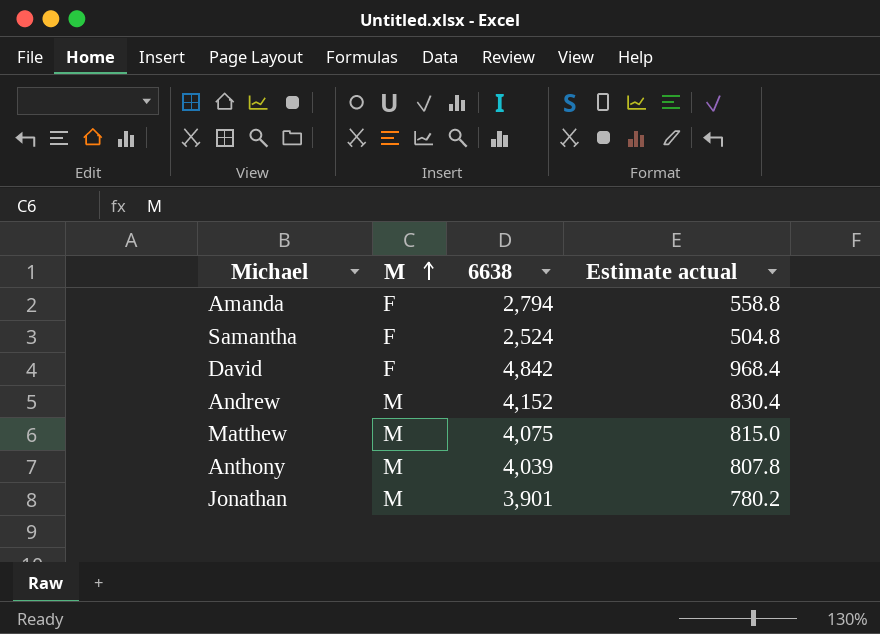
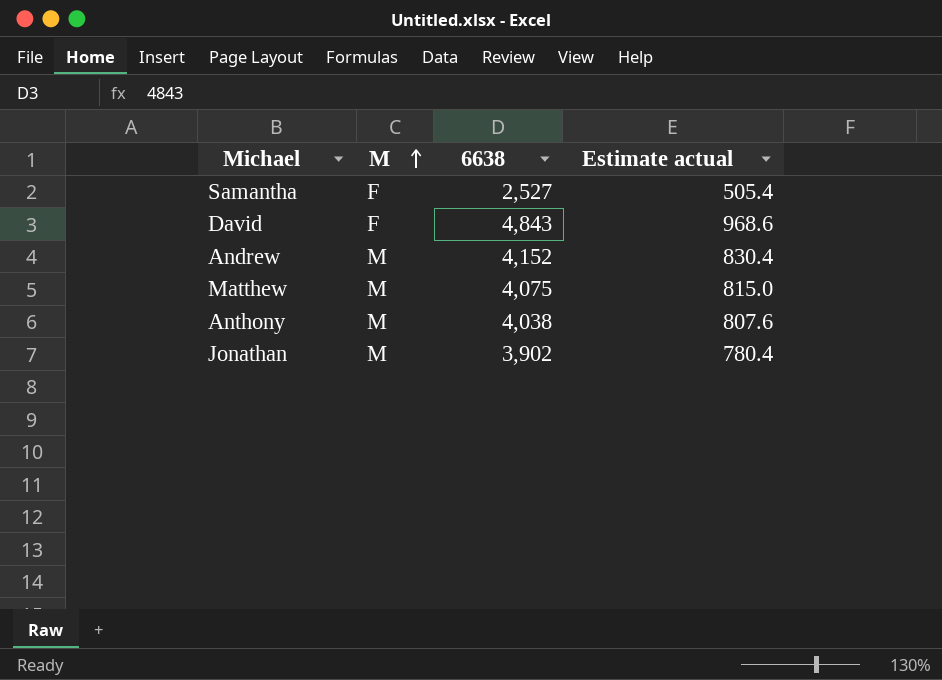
row Amanda: F | 2,794 | 558.8 -> none
Samantha | 6638: 2,524 -> 2,527
Samantha | Estimate actual: 504.8 -> 505.4
David | 6638: 4,842 -> 4,843
David | Estimate actual: 968.4 -> 968.6
Anthony | 6638: 4,039 -> 4,038
Anthony | Estimate actual: 807.8 -> 807.6
Jonathan | 6638: 3,901 -> 3,902
Jonathan | Estimate actual: 780.2 -> 780.4

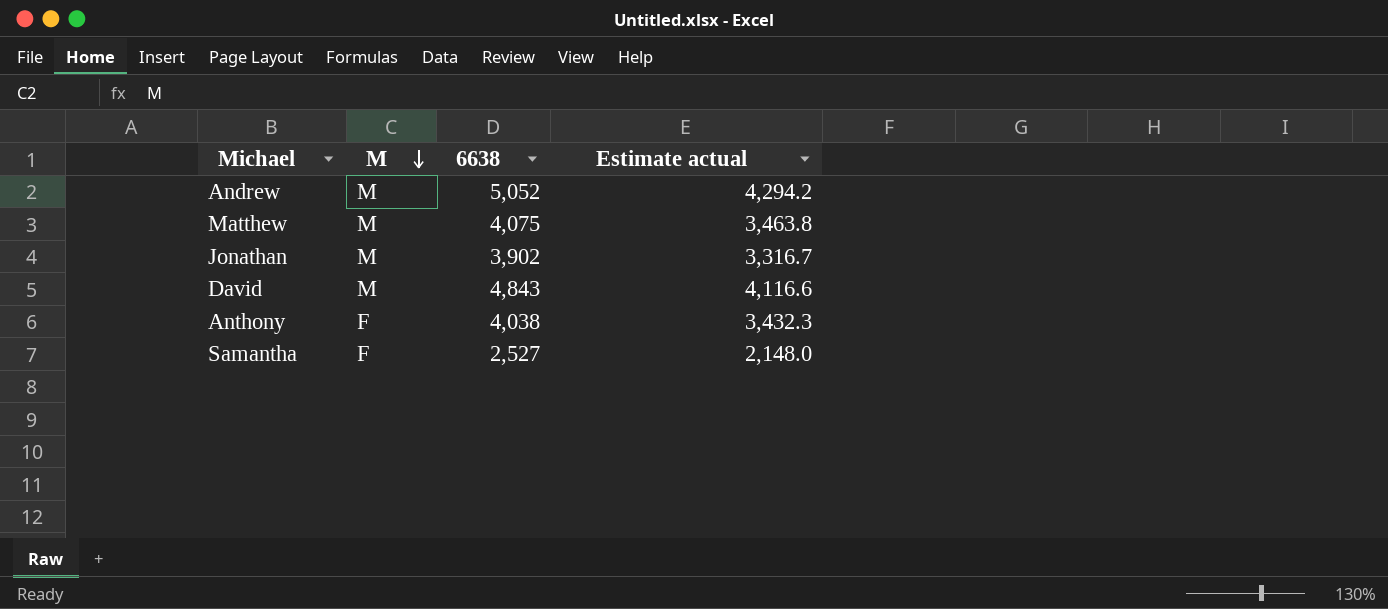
row order: M ascending -> M descending
column Estimate actual | formula: [6638] * 0.2 -> [6638] * 0.85
Andrew | 6638: 4,152 -> 5,052
David | M: F -> M
Anthony | M: M -> F

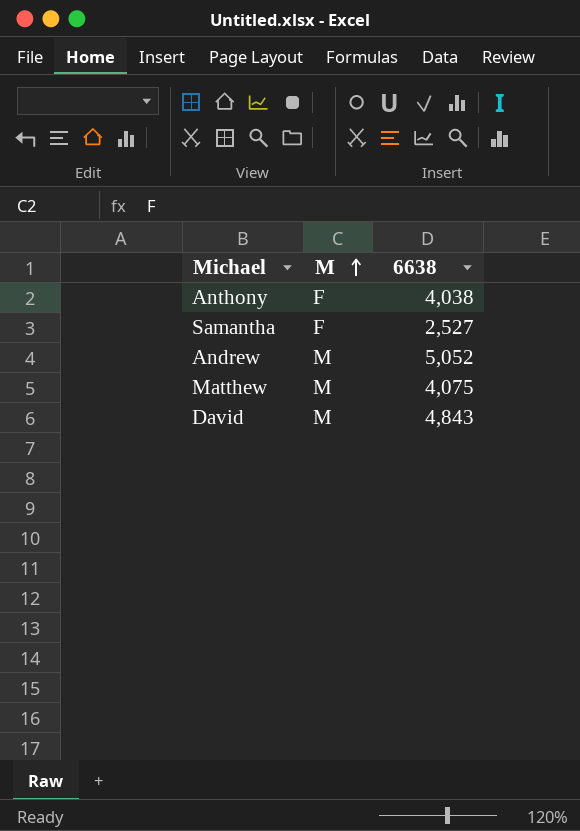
row order: M descending -> M ascending
column Estimate actual | formula: [6638] * 0.85 -> none
row Jonathan: M | 3,902 | 3,316.7 -> none

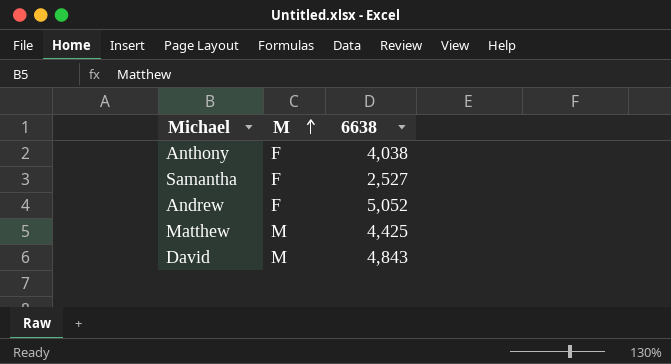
Andrew | M: M -> F
Matthew | 6638: 4,075 -> 4,425

